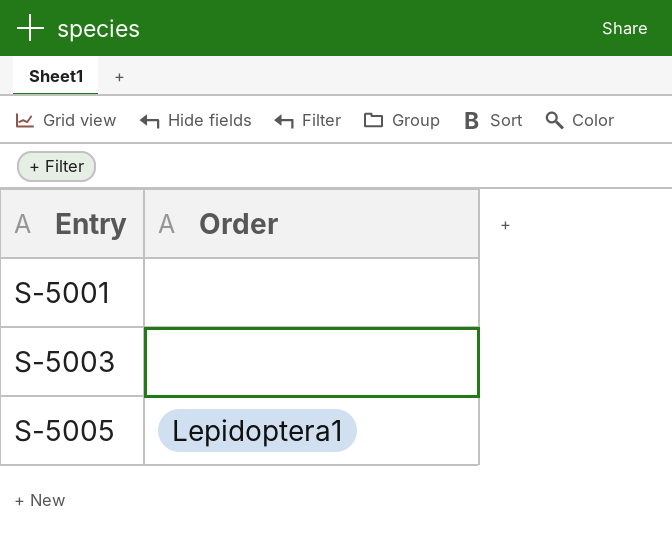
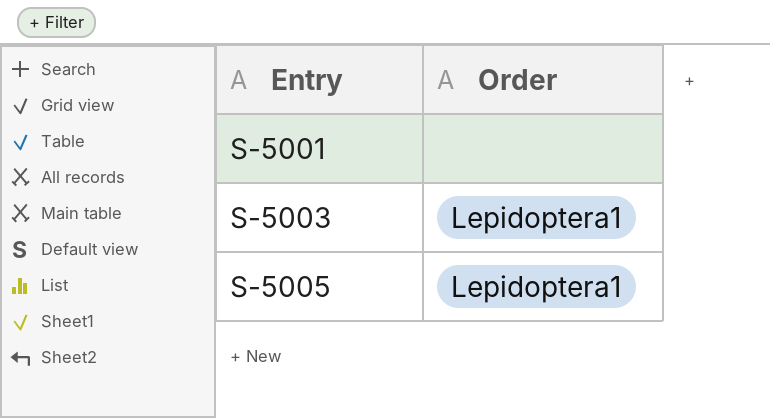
S-5003 | Order: none -> Lepidoptera1

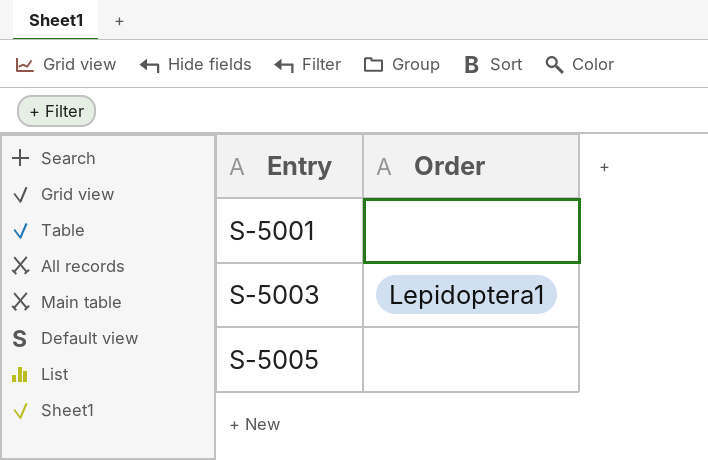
S-5005 | Order: Lepidoptera1 -> none

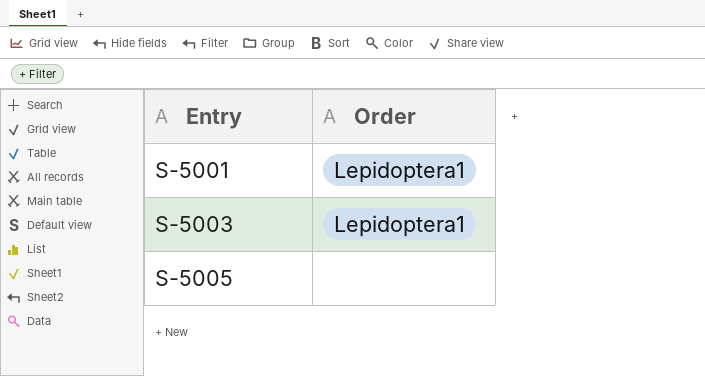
S-5001 | Order: none -> Lepidoptera1

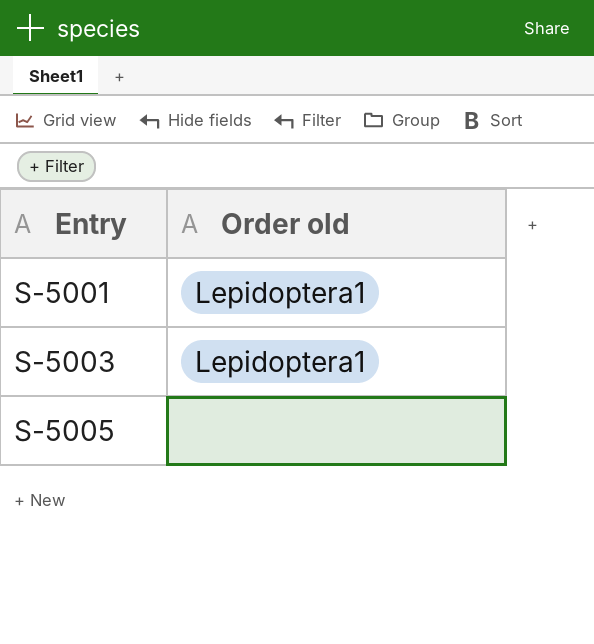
column name: Order -> Order old

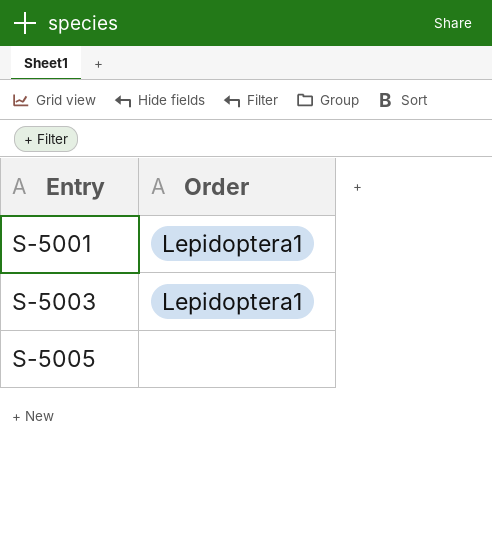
column name: Order old -> Order

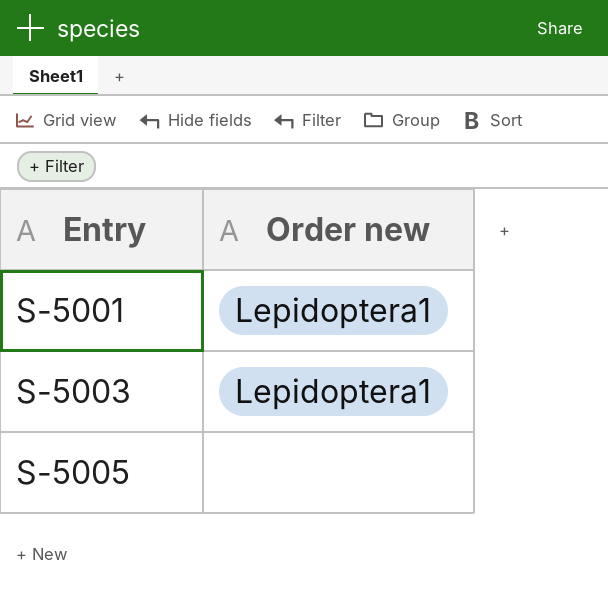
column name: Order -> Order new

